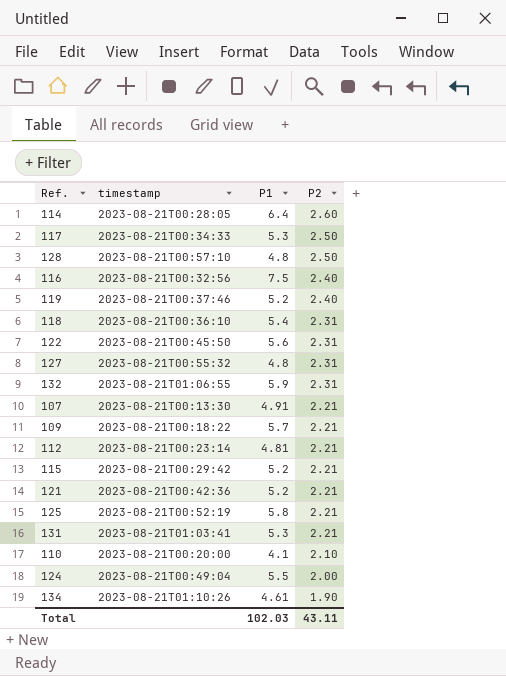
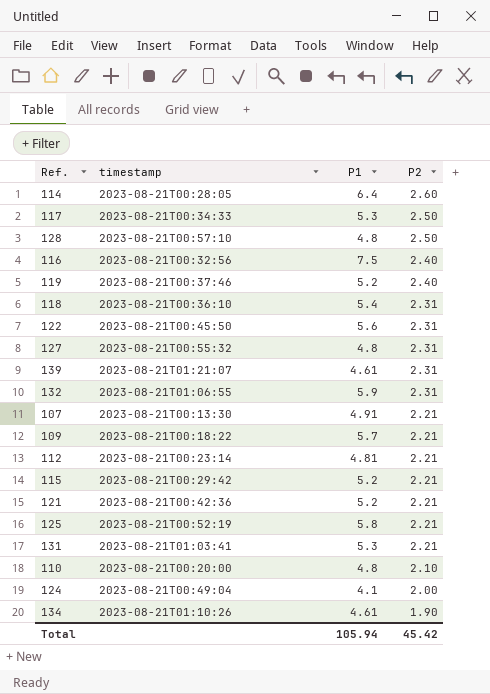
row 139: none -> 2023-08-21T01:21:07 | 4.61 | 2.31
110 | P1: 4.1 -> 4.8
124 | P1: 5.5 -> 4.1
Total | P1: 102.03 -> 105.94
Total | P2: 43.11 -> 45.42

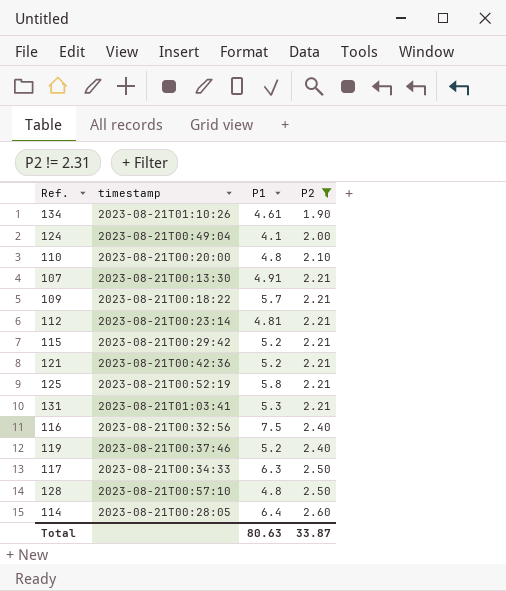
filter: none -> P2 != 2.31
row order: P2 descending -> P2 ascending
117 | P1: 5.3 -> 6.3
Total | P1: 105.94 -> 80.63
Total | P2: 45.42 -> 33.87

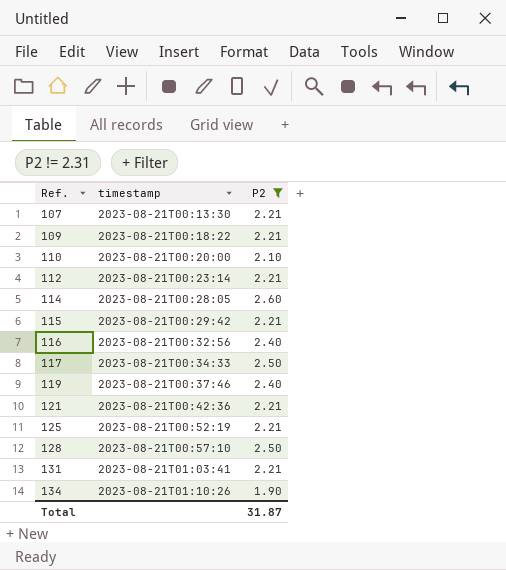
row order: P2 ascending -> Ref. ascending
column P1 | position: 3 -> none
row 124: 2023-08-21T00:49:04 | 4.1 | 2.00 -> none
Total | P2: 33.87 -> 31.87

